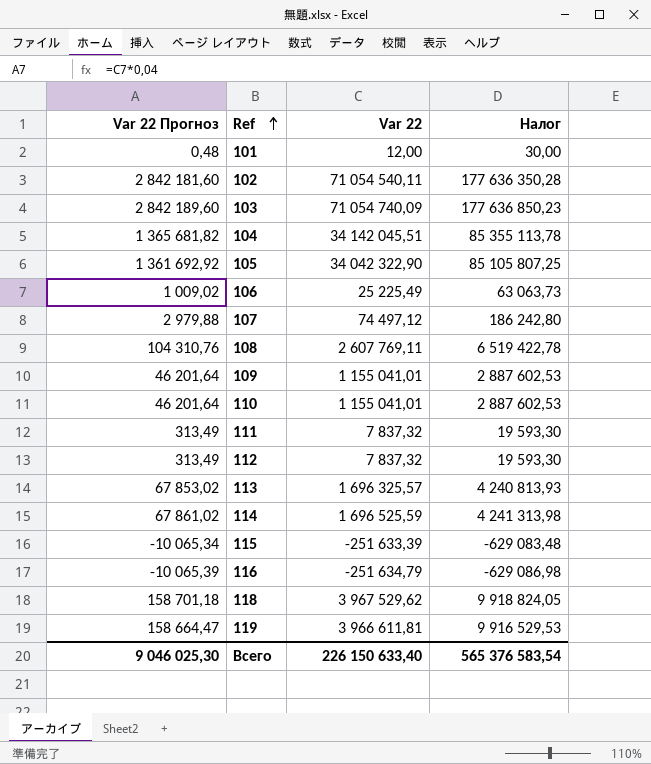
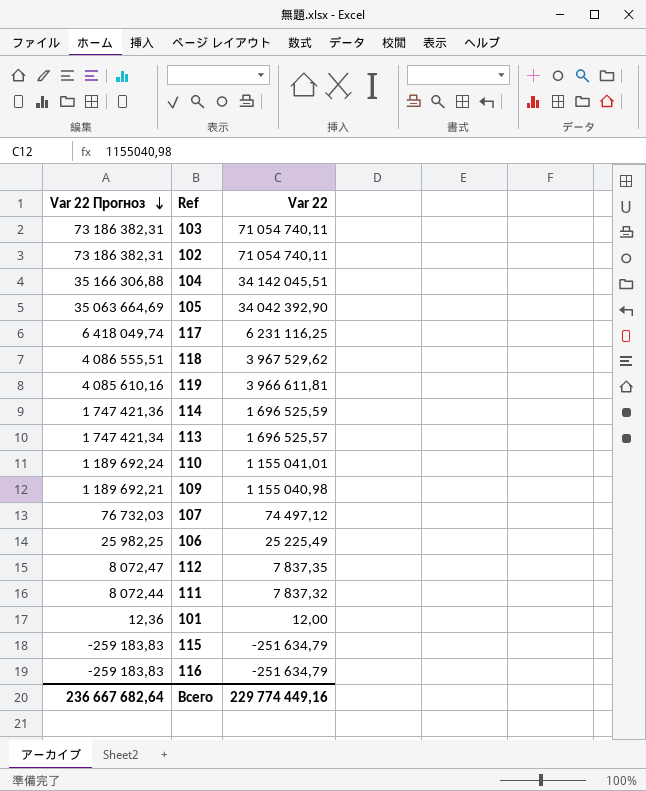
row order: Ref ascending -> Var 22 Прогноз descending
column Налог | formula: [Var 22] * 2,5 -> none
column Var 22 Прогноз | formula: [Var 22] * 0,04 -> [Var 22] * 1,03
row 108: 104 310,76 | 2 607 769,11 | 6 519 422,78 -> none
103 | Var 22: 71 054 740,09 -> 71 054 740,11
102 | Var 22: 71 054 540,11 -> 71 054 740,11
105 | Var 22: 34 042 322,90 -> 34 042 392,90
row 117: none -> 6 418 049,74 | 6 231 116,25
113 | Var 22: 1 696 325,57 -> 1 696 525,57
109 | Var 22: 1 155 041,01 -> 1 155 040,98
112 | Var 22: 7 837,32 -> 7 837,35
115 | Var 22: -251 633,39 -> -251 634,79
Всего | Var 22 Прогноз: 9 046 025,30 -> 236 667 682,64
Всего | Var 22: 226 150 633,40 -> 229 774 449,16

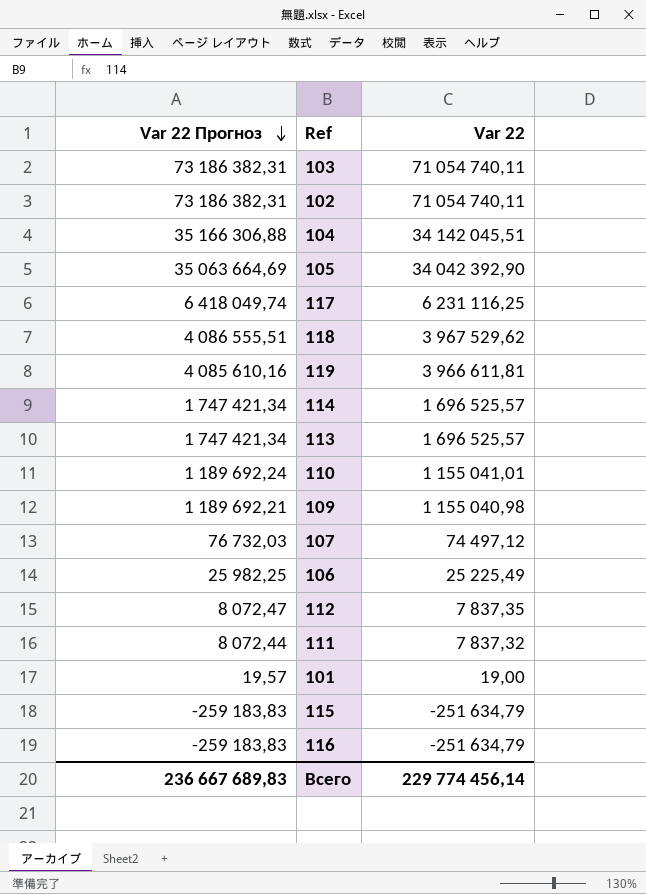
114 | Var 22 Прогноз: 1 747 421,36 -> 1 747 421,34
114 | Var 22: 1 696 525,59 -> 1 696 525,57
101 | Var 22 Прогноз: 12,36 -> 19,57
101 | Var 22: 12,00 -> 19,00
Всего | Var 22 Прогноз: 236 667 682,64 -> 236 667 689,83
Всего | Var 22: 229 774 449,16 -> 229 774 456,14

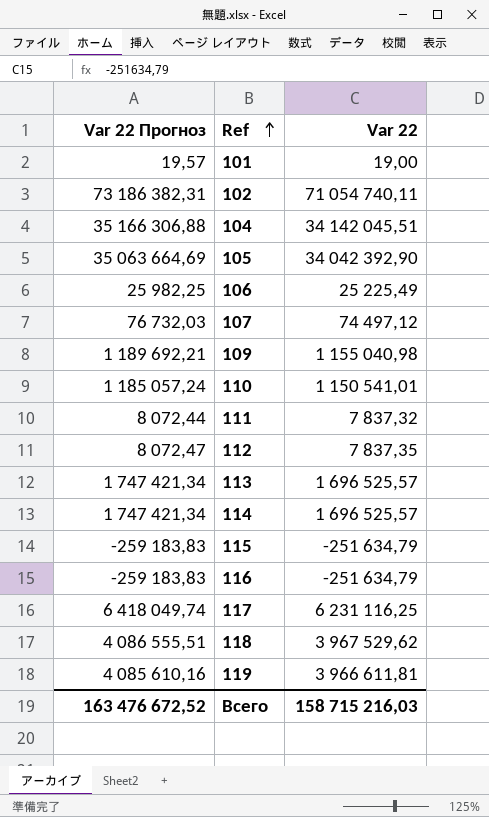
row order: Var 22 Прогноз descending -> Ref ascending
row 103: 73 186 382,31 | 71 054 740,11 -> none
110 | Var 22 Прогноз: 1 189 692,24 -> 1 185 057,24
110 | Var 22: 1 155 041,01 -> 1 150 541,01
Всего | Var 22 Прогноз: 236 667 689,83 -> 163 476 672,52
Всего | Var 22: 229 774 456,14 -> 158 715 216,03

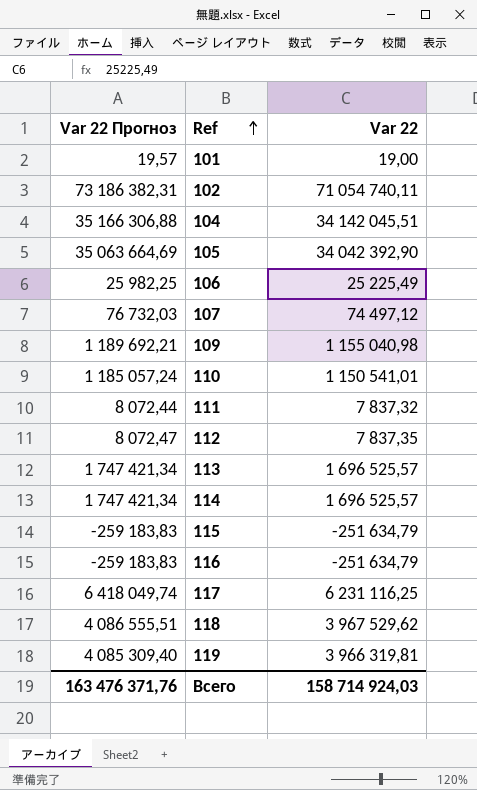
119 | Var 22 Прогноз: 4 085 610,16 -> 4 085 309,40
119 | Var 22: 3 966 611,81 -> 3 966 319,81
Всего | Var 22 Прогноз: 163 476 672,52 -> 163 476 371,76
Всего | Var 22: 158 715 216,03 -> 158 714 924,03

